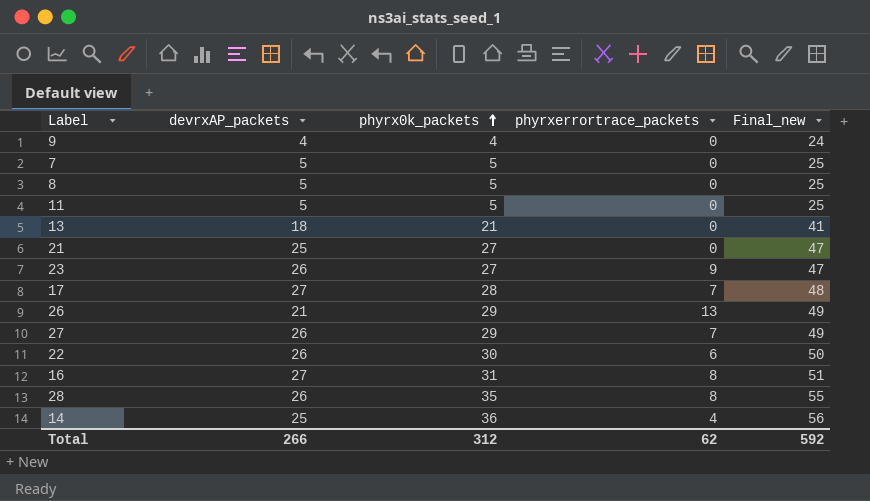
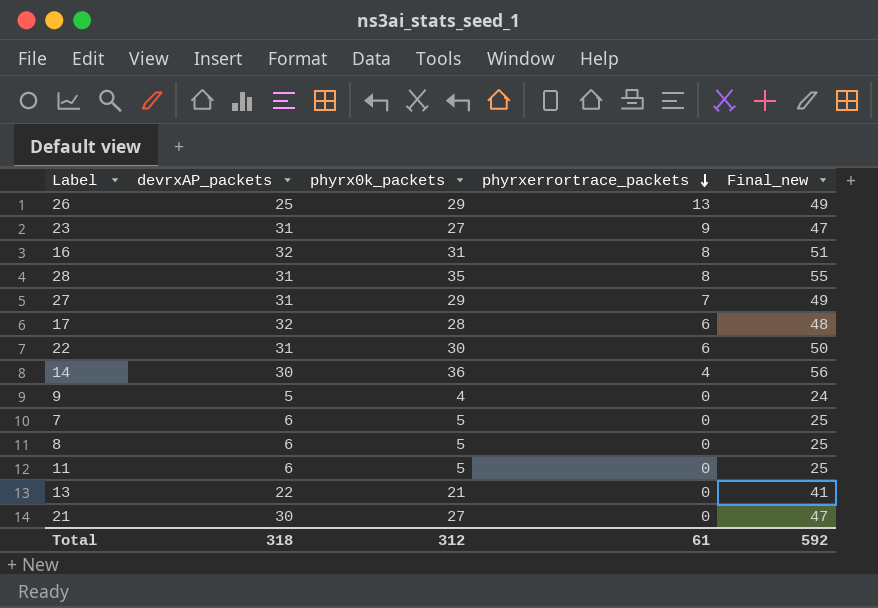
row order: phyrx0k_packets ascending -> phyrxerrortrace_packets descending
26 | devrxAP_packets: 21 -> 25
23 | devrxAP_packets: 26 -> 31
16 | devrxAP_packets: 27 -> 32
28 | devrxAP_packets: 26 -> 31
27 | devrxAP_packets: 26 -> 31
17 | devrxAP_packets: 27 -> 32
17 | phyrxerrortrace_packets: 7 -> 6
22 | devrxAP_packets: 26 -> 31
14 | devrxAP_packets: 25 -> 30
9 | devrxAP_packets: 4 -> 5
7 | devrxAP_packets: 5 -> 6
8 | devrxAP_packets: 5 -> 6
11 | devrxAP_packets: 5 -> 6
13 | devrxAP_packets: 18 -> 22
21 | devrxAP_packets: 25 -> 30
Total | devrxAP_packets: 266 -> 318
Total | phyrxerrortrace_packets: 62 -> 61

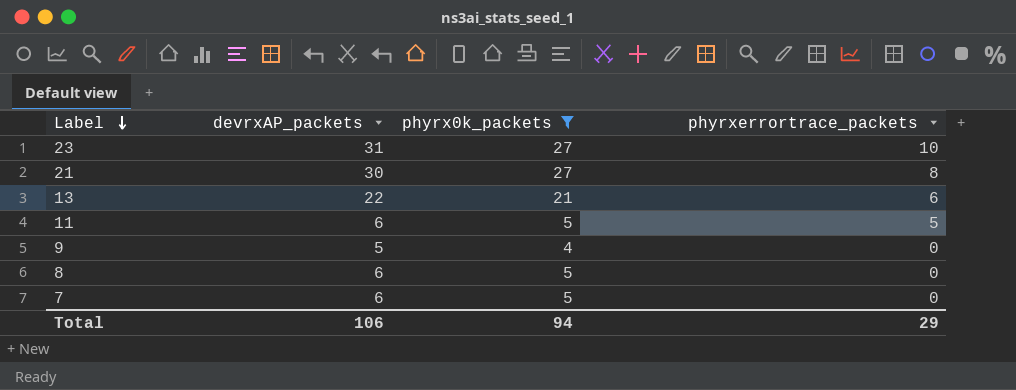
filter: none -> phyrx0k_packets <= 27
row order: phyrxerrortrace_packets descending -> Label descending
column Final_new | formula: [phyrx0k_packets] + 20 -> none
23 | phyrxerrortrace_packets: 9 -> 10
21 | phyrxerrortrace_packets: 0 -> 8
13 | phyrxerrortrace_packets: 0 -> 6
11 | phyrxerrortrace_packets: 0 -> 5
Total | devrxAP_packets: 318 -> 106
Total | phyrx0k_packets: 312 -> 94
Total | phyrxerrortrace_packets: 61 -> 29

